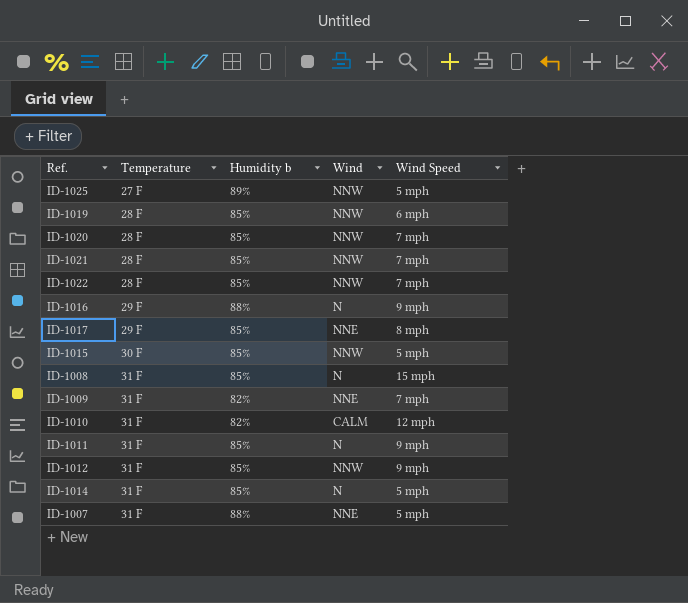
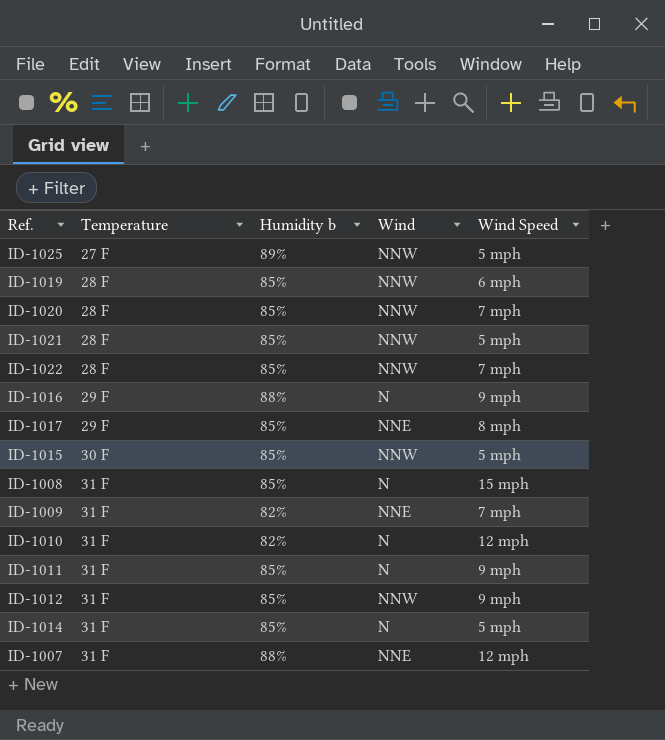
ID-1021 | Wind Speed: 7 mph -> 5 mph
ID-1010 | Wind: CALM -> N
ID-1007 | Wind Speed: 5 mph -> 12 mph

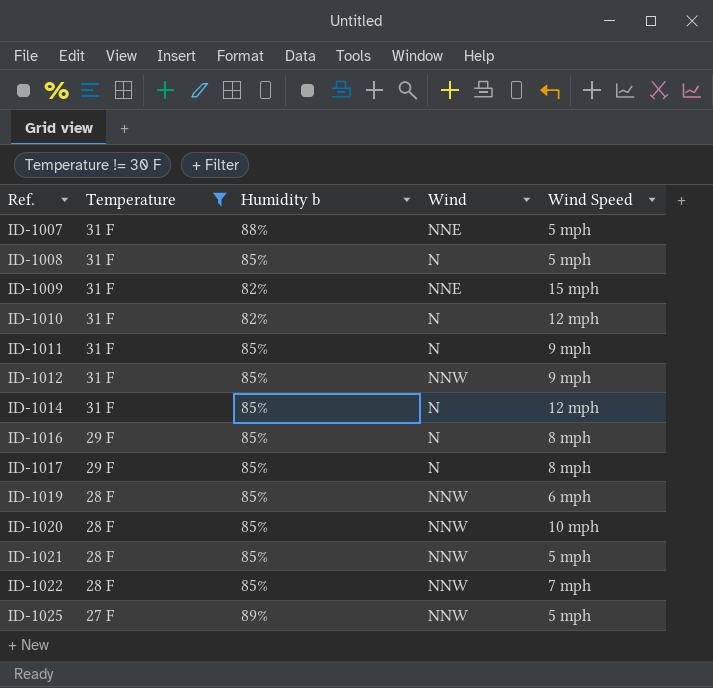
filter: none -> Temperature != 30 F
row order: Temperature ascending -> Ref. ascending
ID-1007 | Wind Speed: 12 mph -> 5 mph
ID-1008 | Wind Speed: 15 mph -> 5 mph
ID-1009 | Wind Speed: 7 mph -> 15 mph
ID-1014 | Wind Speed: 5 mph -> 12 mph
ID-1016 | Humidity b: 88% -> 85%
ID-1016 | Wind Speed: 9 mph -> 8 mph
ID-1017 | Wind: NNE -> N
ID-1020 | Wind Speed: 7 mph -> 10 mph

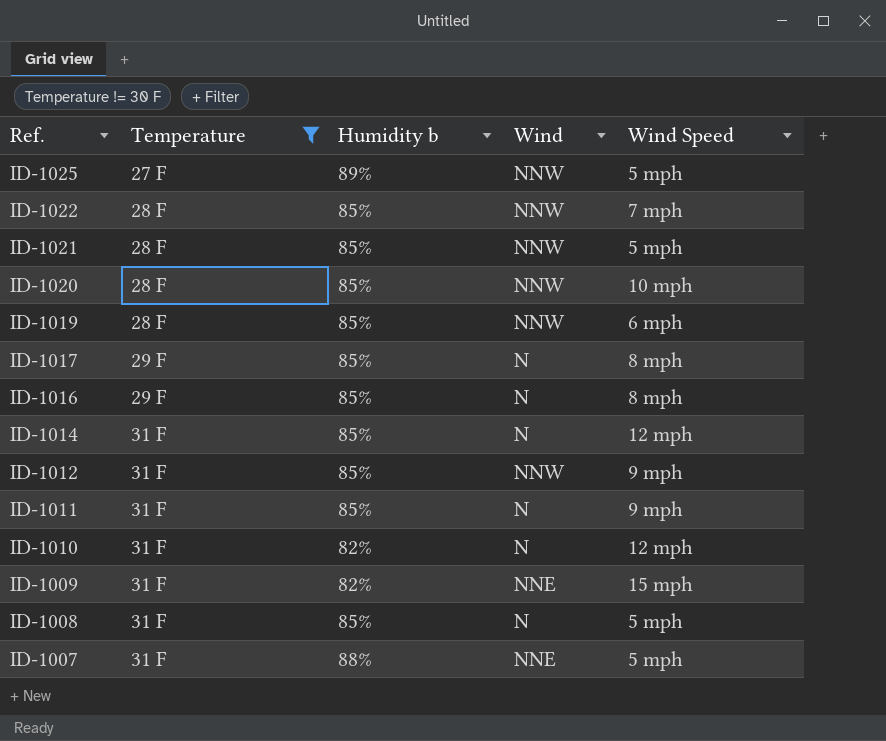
row order: Ref. ascending -> Ref. descending

